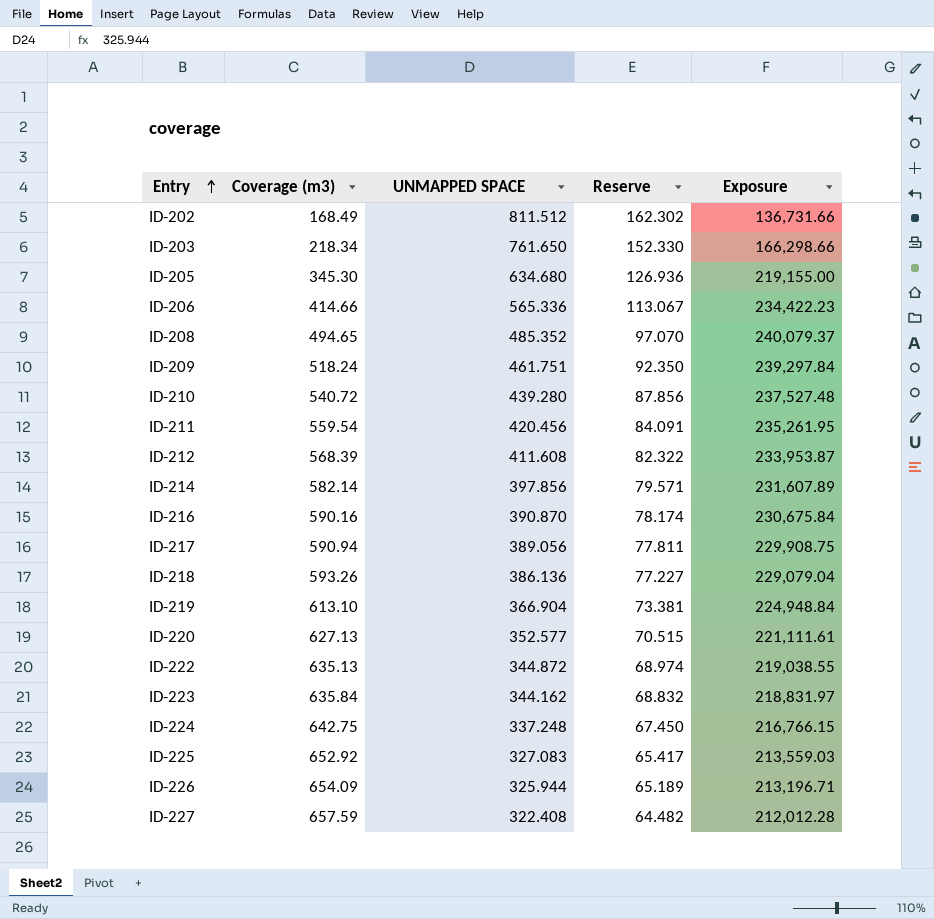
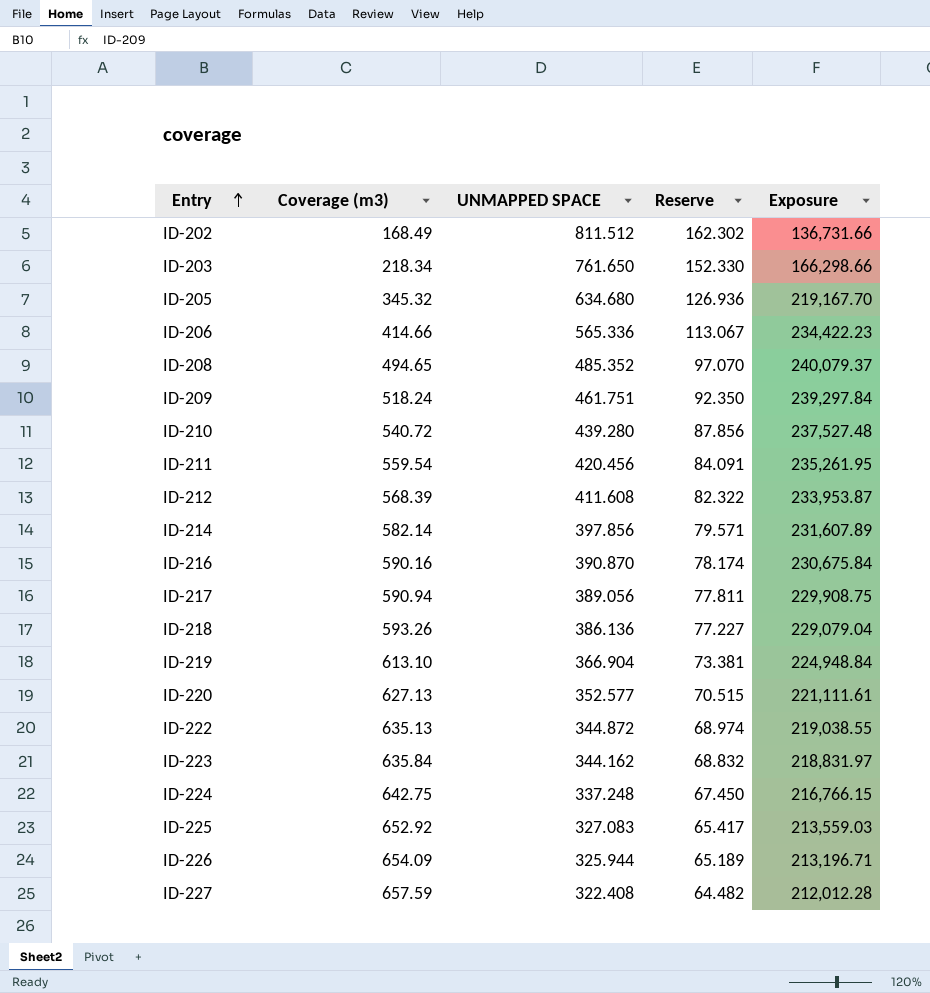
ID-205 | Coverage (m3): 345.30 -> 345.32
ID-205 | Exposure: 219,155.00 -> 219,167.70

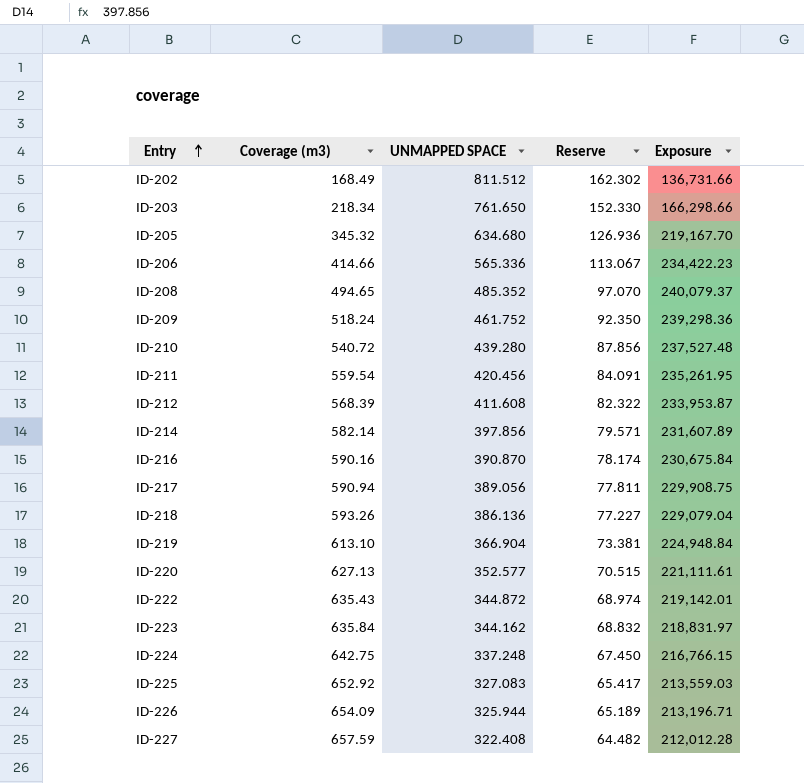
ID-209 | UNMAPPED SPACE: 461.751 -> 461.752
ID-209 | Exposure: 239,297.84 -> 239,298.36
ID-222 | Coverage (m3): 635.13 -> 635.43
ID-222 | Exposure: 219,038.55 -> 219,142.01

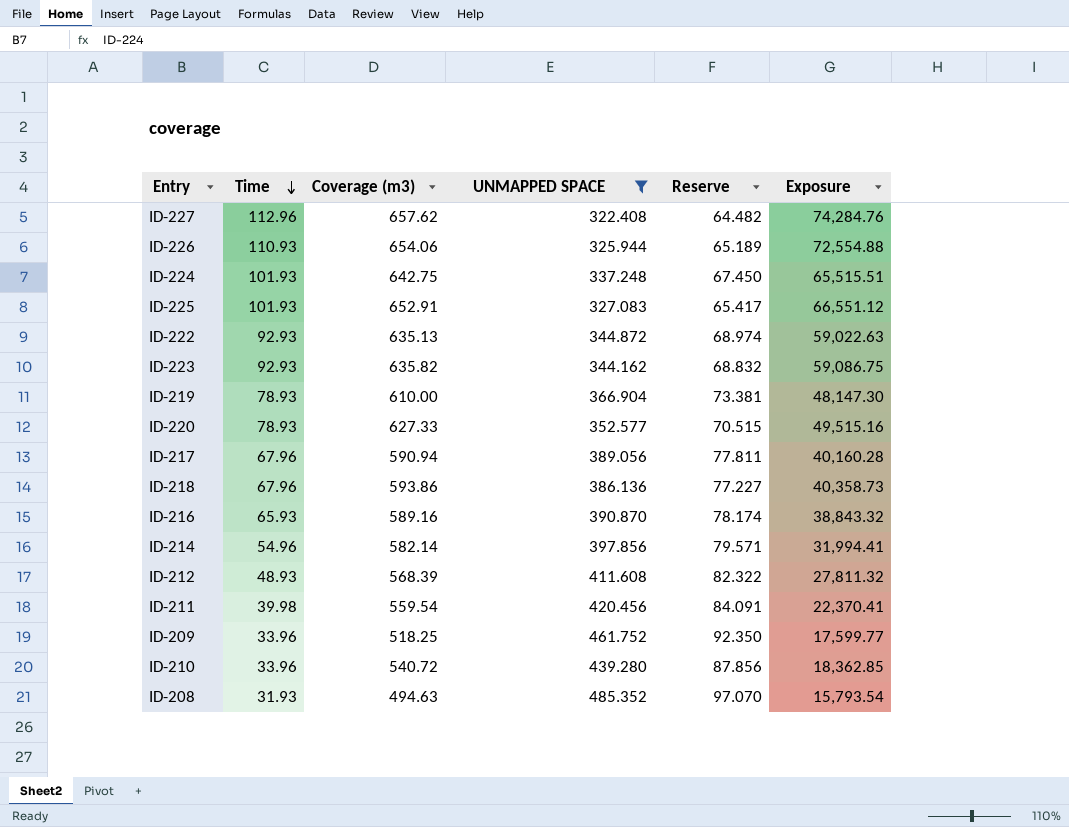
filter: none -> UNMAPPED SPACE <= 485.352
row order: Entry ascending -> Time descending
column Time | position: none -> 2
column Exposure | formula: [Coverage (m3)] * [UNMAPPED SPACE] -> [Time] * [Coverage (m3)]
ID-227 | Coverage (m3): 657.59 -> 657.62
ID-226 | Coverage (m3): 654.09 -> 654.06
ID-225 | Coverage (m3): 652.92 -> 652.91
ID-222 | Coverage (m3): 635.43 -> 635.13
ID-223 | Coverage (m3): 635.84 -> 635.82
ID-219 | Coverage (m3): 613.10 -> 610.00
ID-220 | Coverage (m3): 627.13 -> 627.33
ID-218 | Coverage (m3): 593.26 -> 593.86
ID-216 | Coverage (m3): 590.16 -> 589.16
ID-209 | Coverage (m3): 518.24 -> 518.25
ID-208 | Coverage (m3): 494.65 -> 494.63

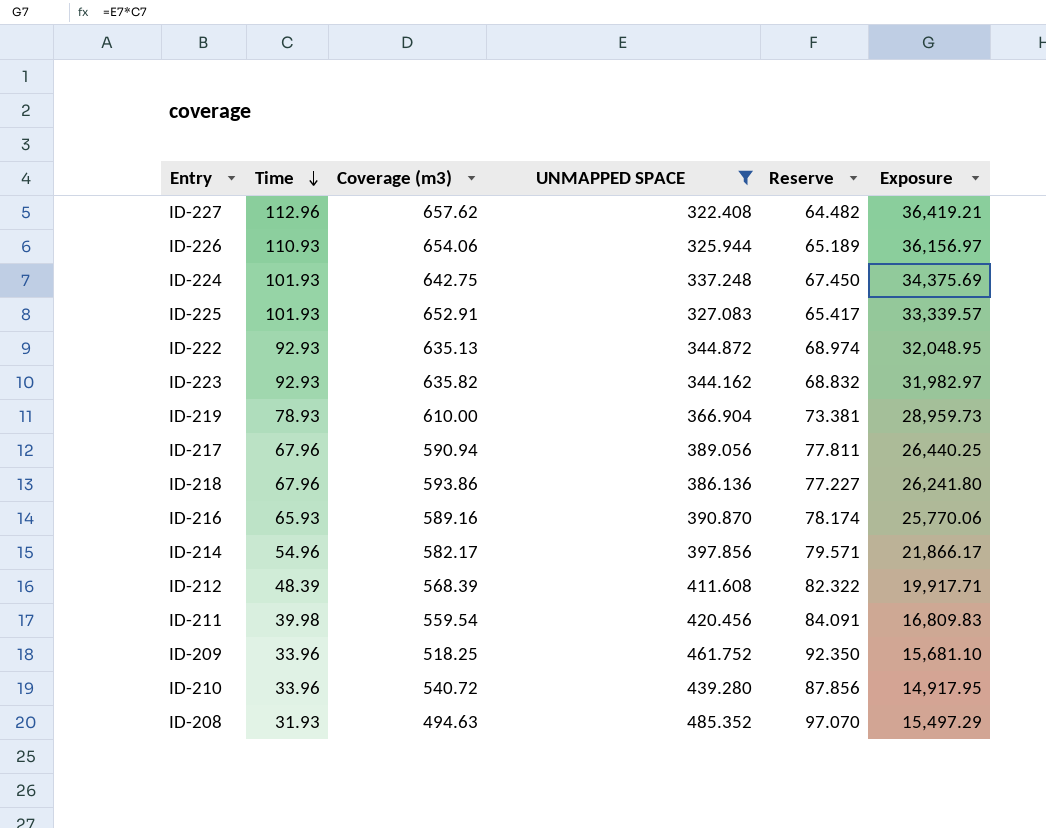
column Exposure | formula: [Time] * [Coverage (m3)] -> [Time] * [UNMAPPED SPACE]
row ID-220: 78.93 | 627.33 | 352.577 | 70.515 | 49,515.16 -> none
ID-214 | Coverage (m3): 582.14 -> 582.17
ID-212 | Time: 48.93 -> 48.39

